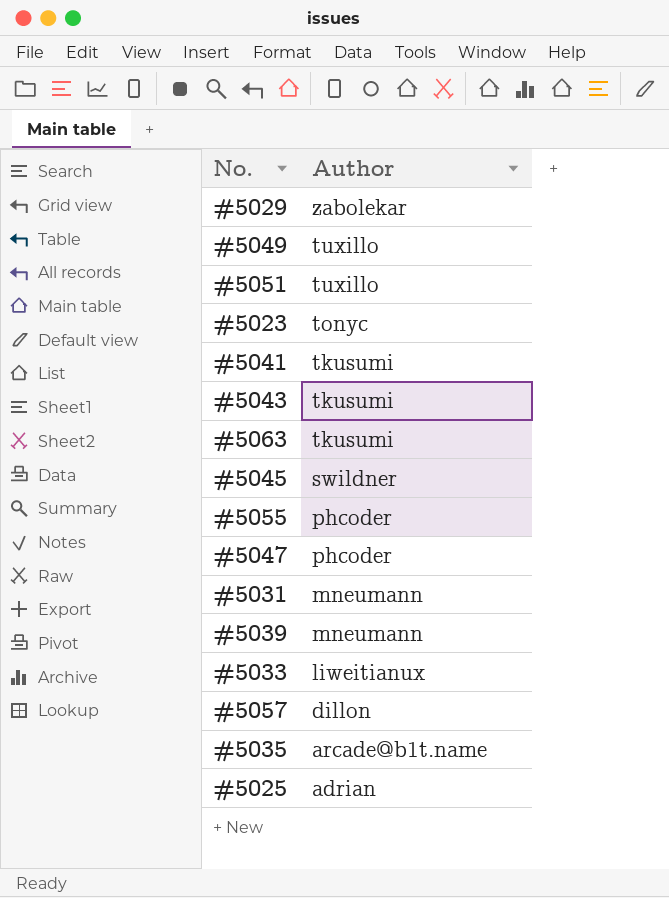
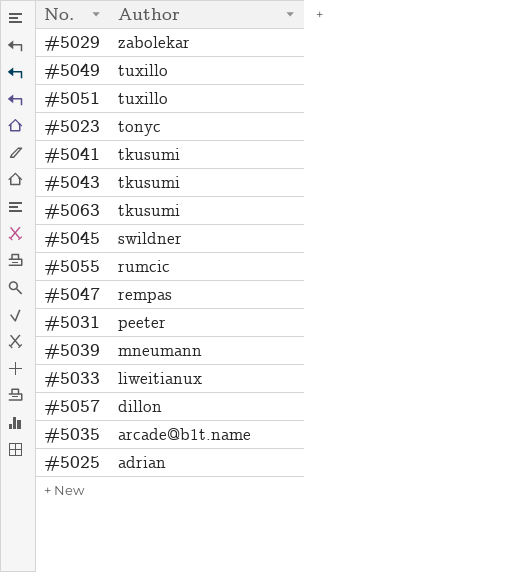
#5055 | Author: phcoder -> rumcic
#5047 | Author: phcoder -> rempas
#5031 | Author: mneumann -> peeter

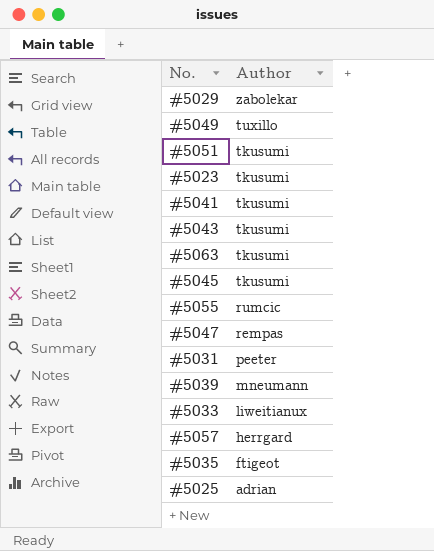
#5051 | Author: tuxillo -> tkusumi
#5023 | Author: tonyc -> tkusumi
#5045 | Author: swildner -> tkusumi
#5057 | Author: dillon -> herrgard
#5035 | Author: arcade@b1t.name -> ftigeot

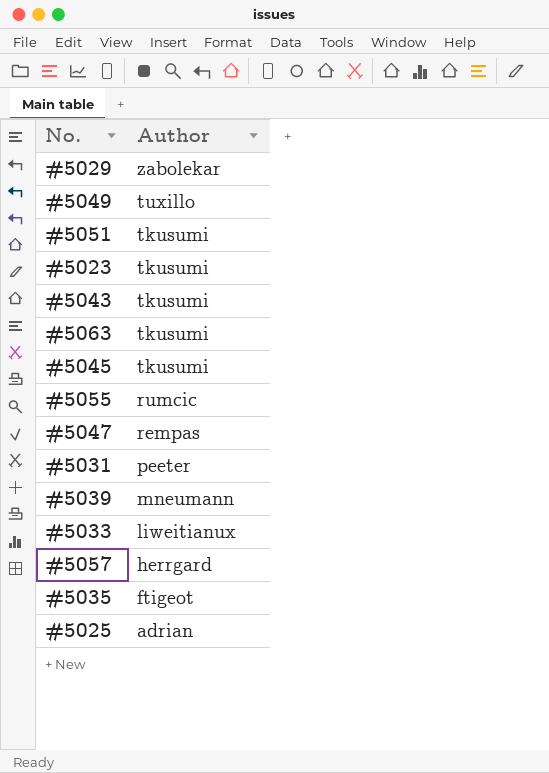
row #5041: tkusumi -> none

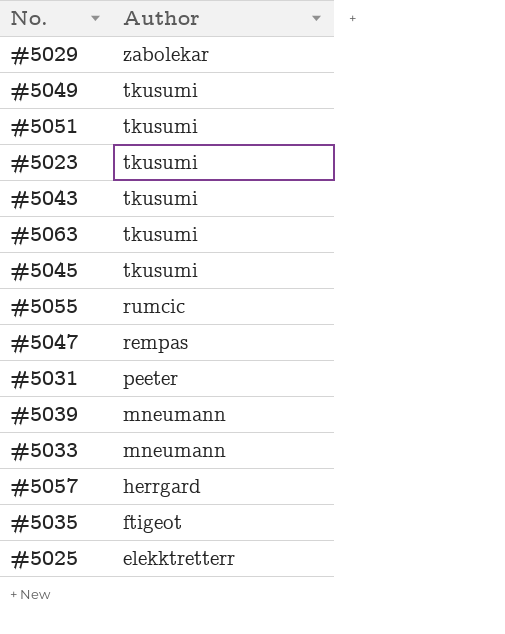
#5049 | Author: tuxillo -> tkusumi
#5033 | Author: liweitianux -> mneumann
#5025 | Author: adrian -> elekktretterr

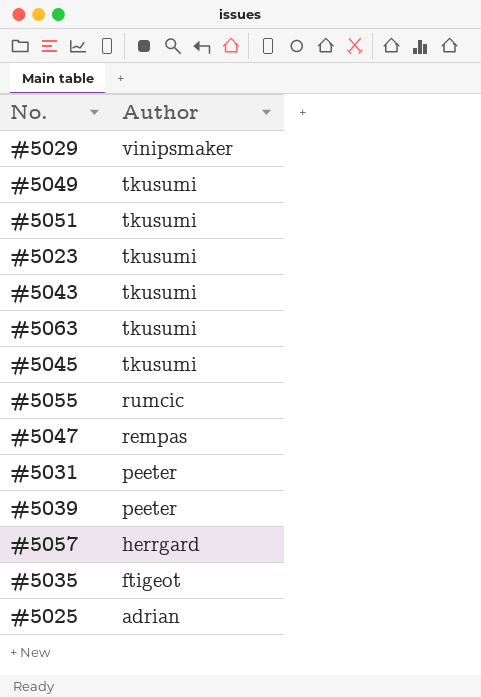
row #5033: mneumann -> none
#5029 | Author: zabolekar -> vinipsmaker
#5039 | Author: mneumann -> peeter
#5025 | Author: elekktretterr -> adrian

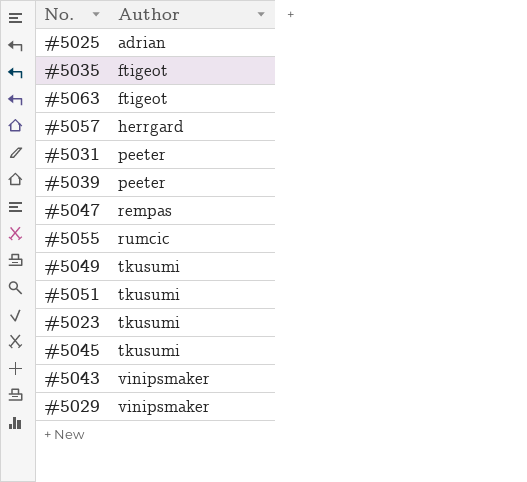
row order: Author descending -> Author ascending
#5063 | Author: tkusumi -> ftigeot
#5043 | Author: tkusumi -> vinipsmaker

